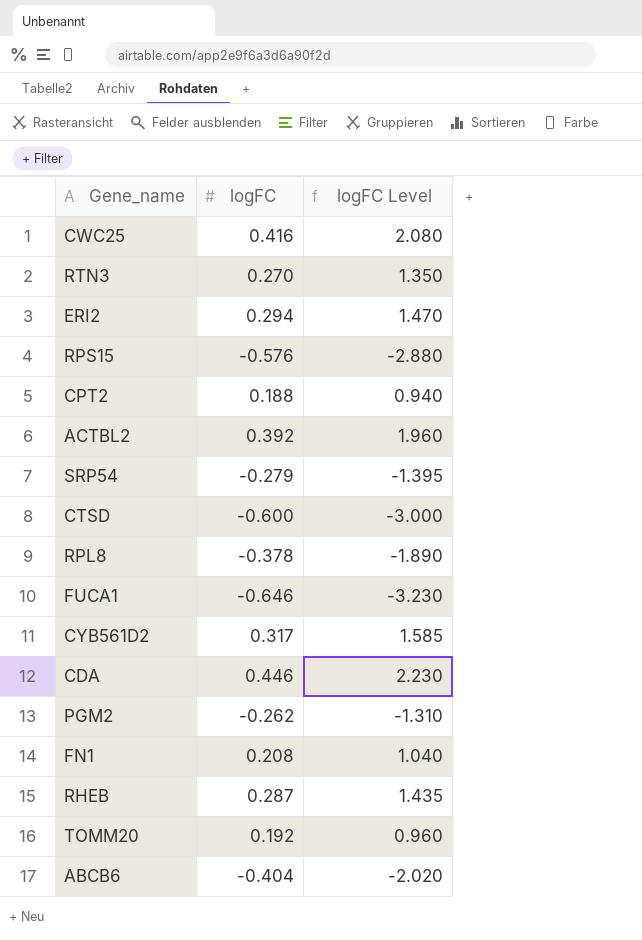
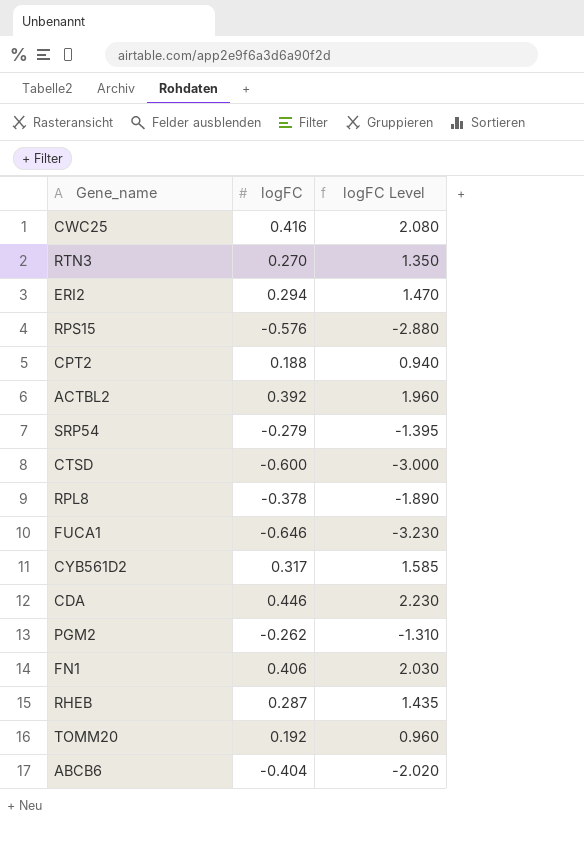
FN1 | logFC: 0.208 -> 0.406
FN1 | logFC Level: 1.040 -> 2.030

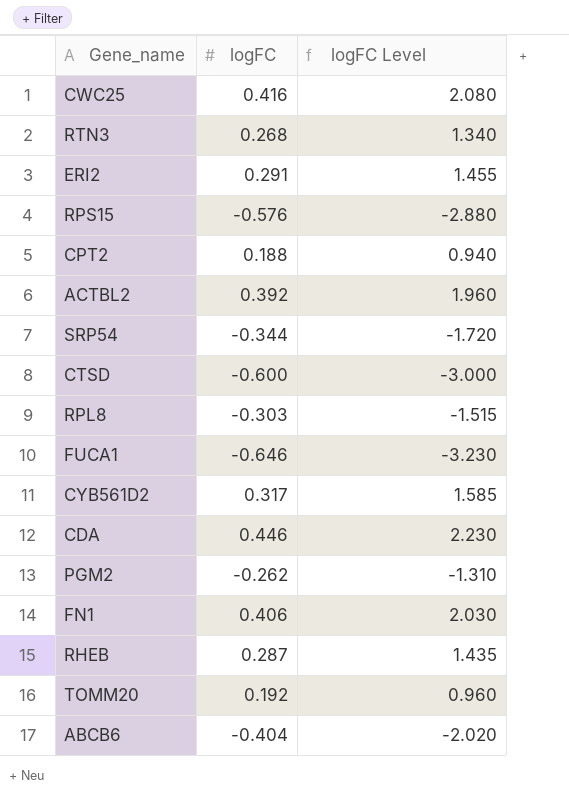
RTN3 | logFC: 0.270 -> 0.268
RTN3 | logFC Level: 1.350 -> 1.340
ERI2 | logFC: 0.294 -> 0.291
ERI2 | logFC Level: 1.470 -> 1.455
SRP54 | logFC: -0.279 -> -0.344
SRP54 | logFC Level: -1.395 -> -1.720
RPL8 | logFC: -0.378 -> -0.303
RPL8 | logFC Level: -1.890 -> -1.515

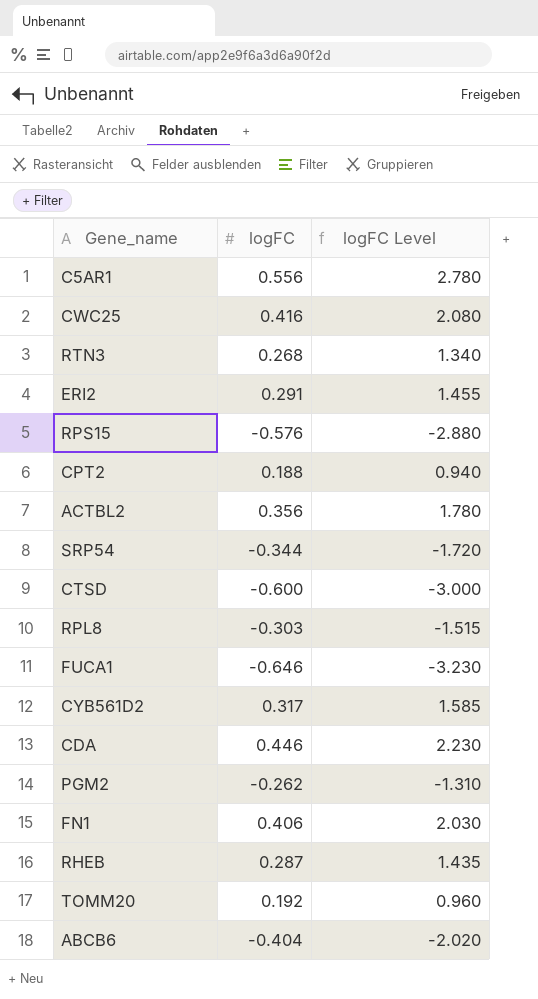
row C5AR1: none -> 0.556 | 2.780
ACTBL2 | logFC: 0.392 -> 0.356
ACTBL2 | logFC Level: 1.960 -> 1.780

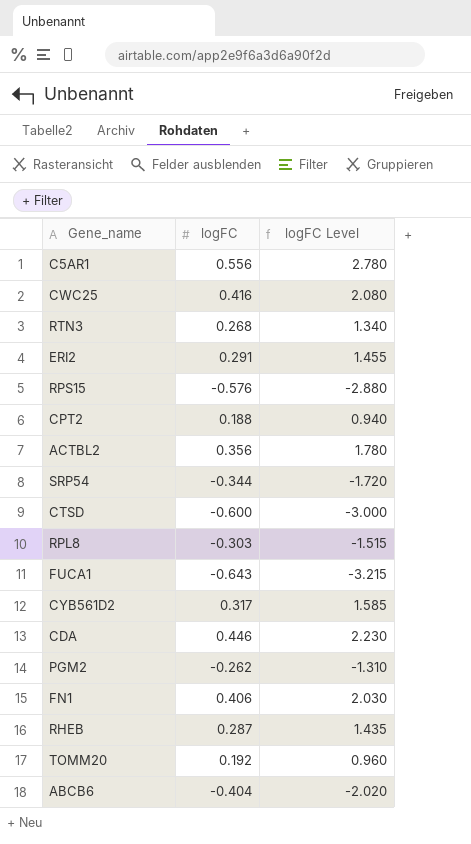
FUCA1 | logFC: -0.646 -> -0.643
FUCA1 | logFC Level: -3.230 -> -3.215

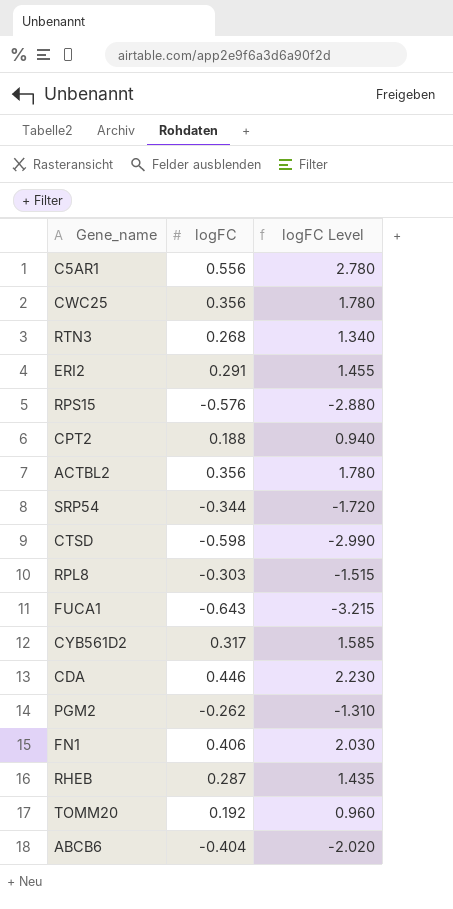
CWC25 | logFC: 0.416 -> 0.356
CWC25 | logFC Level: 2.080 -> 1.780
CTSD | logFC: -0.600 -> -0.598
CTSD | logFC Level: -3.000 -> -2.990

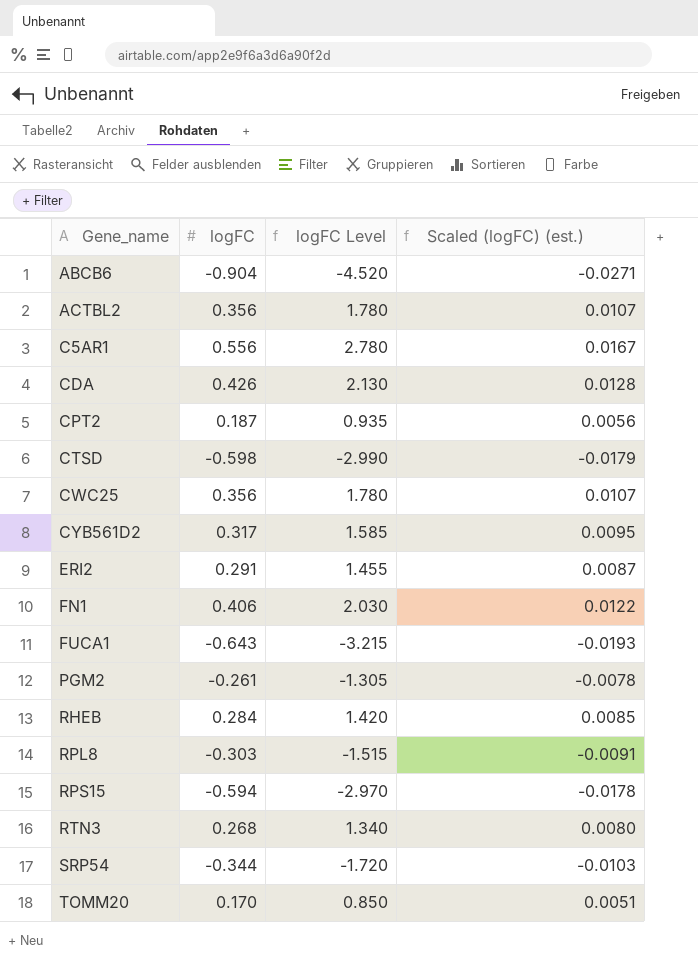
row order: none -> Gene_name ascending
column Scaled (logFC) (est.) | formula: none -> [logFC] * 0.03
ABCB6 | logFC: -0.404 -> -0.904
ABCB6 | logFC Level: -2.020 -> -4.520
CDA | logFC: 0.446 -> 0.426
CDA | logFC Level: 2.230 -> 2.130
CPT2 | logFC: 0.188 -> 0.187
CPT2 | logFC Level: 0.940 -> 0.935
PGM2 | logFC: -0.262 -> -0.261
PGM2 | logFC Level: -1.310 -> -1.305
RHEB | logFC: 0.287 -> 0.284
RHEB | logFC Level: 1.435 -> 1.420
RPS15 | logFC: -0.576 -> -0.594
RPS15 | logFC Level: -2.880 -> -2.970
TOMM20 | logFC: 0.192 -> 0.170
TOMM20 | logFC Level: 0.960 -> 0.850

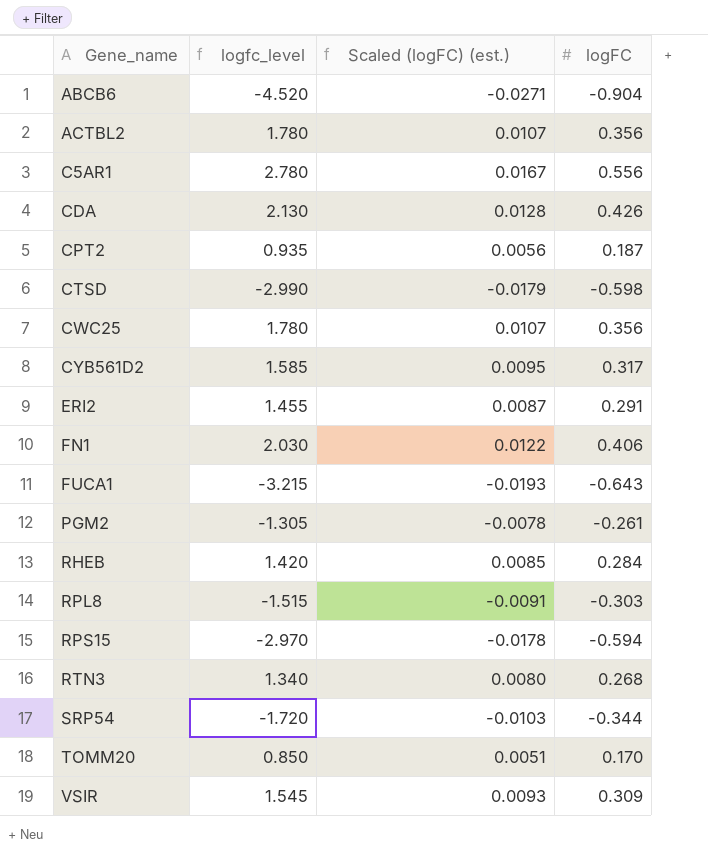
column name: logFC Level -> logfc_level
column logFC | position: 2 -> 4
row VSIR: none -> 1.545 | 0.0093 | 0.309

